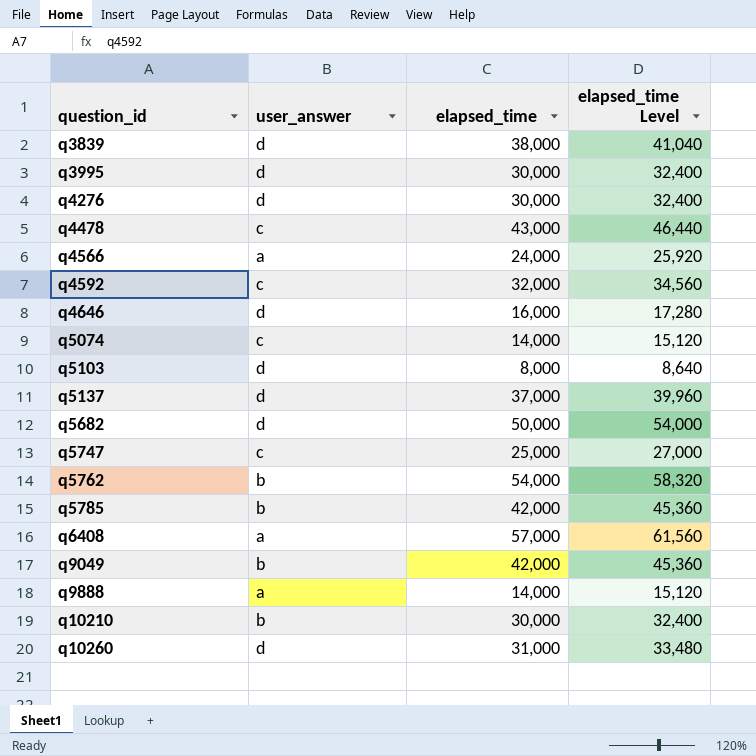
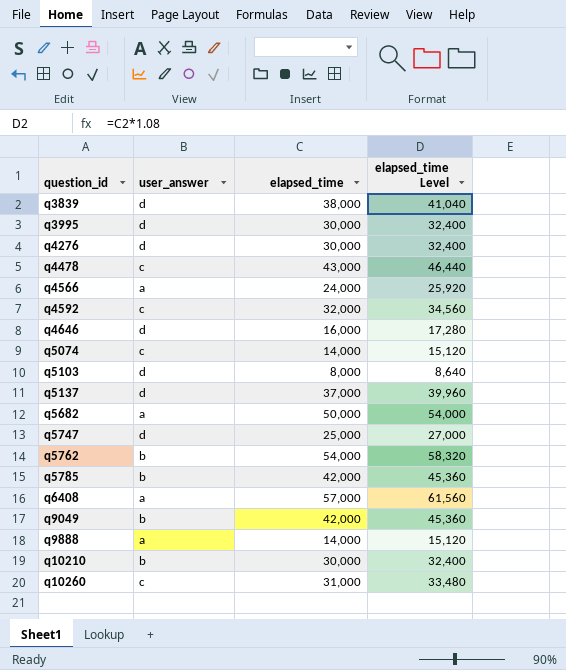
q5682 | user_answer: d -> a
q5747 | user_answer: c -> d
q10260 | user_answer: d -> c

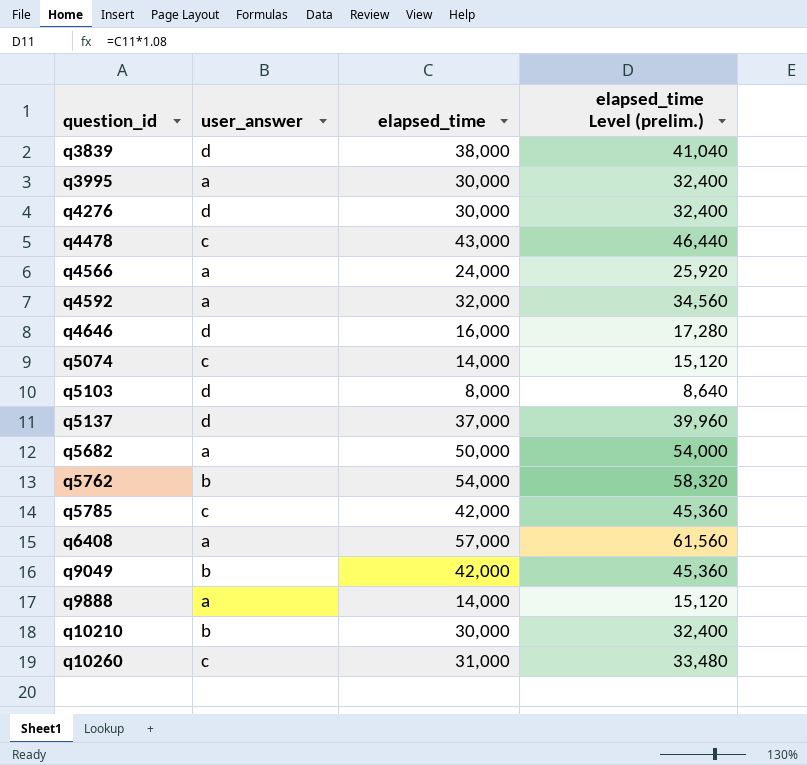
column name: elapsed_time Level -> elapsed_time Level (prelim.)
row q5747: d | 25,000 | 27,000 -> none
q3995 | user_answer: d -> a
q4592 | user_answer: c -> a
q5785 | user_answer: b -> c

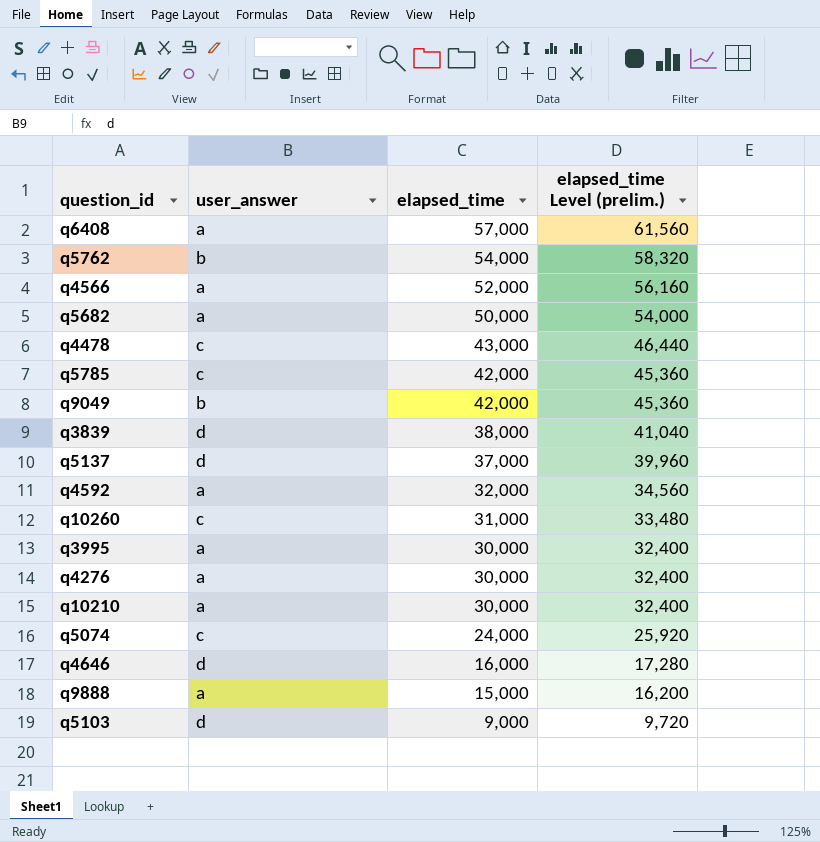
row order: question_id ascending -> elapsed_time descending
q4566 | elapsed_time: 24,000 -> 52,000
q4566 | elapsed_time Level (prelim.): 25,920 -> 56,160
q4276 | user_answer: d -> a
q10210 | user_answer: b -> a
q5074 | elapsed_time: 14,000 -> 24,000
q5074 | elapsed_time Level (prelim.): 15,120 -> 25,920
q9888 | elapsed_time: 14,000 -> 15,000
q9888 | elapsed_time Level (prelim.): 15,120 -> 16,200
q5103 | elapsed_time: 8,000 -> 9,000
q5103 | elapsed_time Level (prelim.): 8,640 -> 9,720

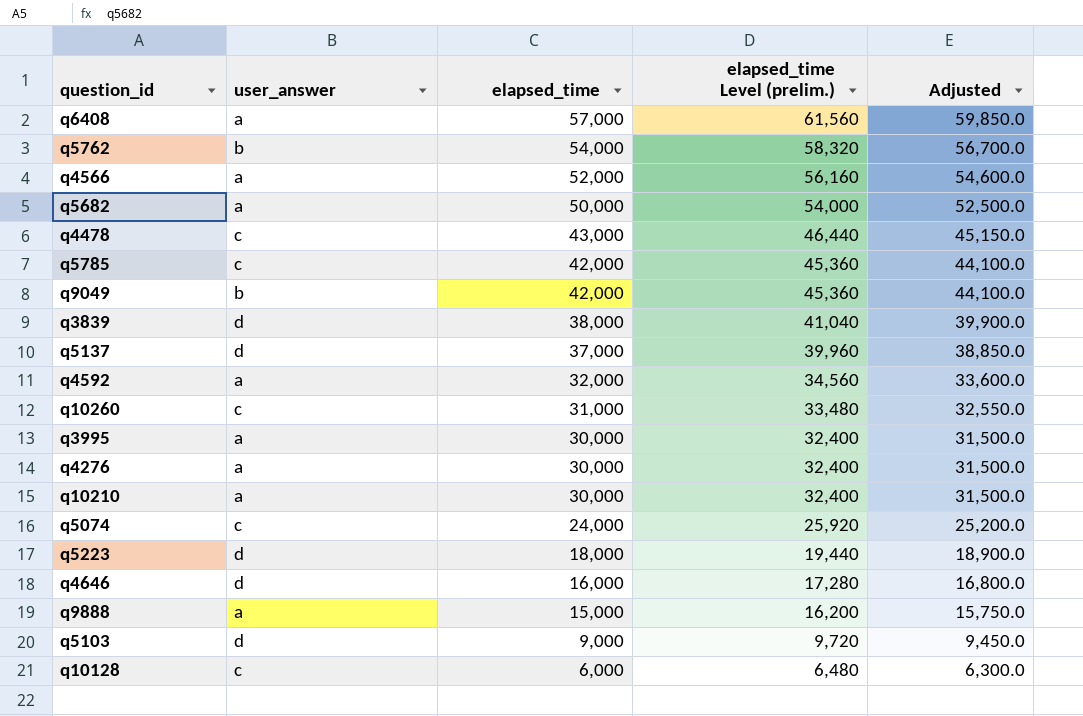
column Adjusted | formula: none -> [elapsed_time] * 1.05
row q5223: none -> d | 18,000 | 19,440 | 18,900.0
row q10128: none -> c | 6,000 | 6,480 | 6,300.0

